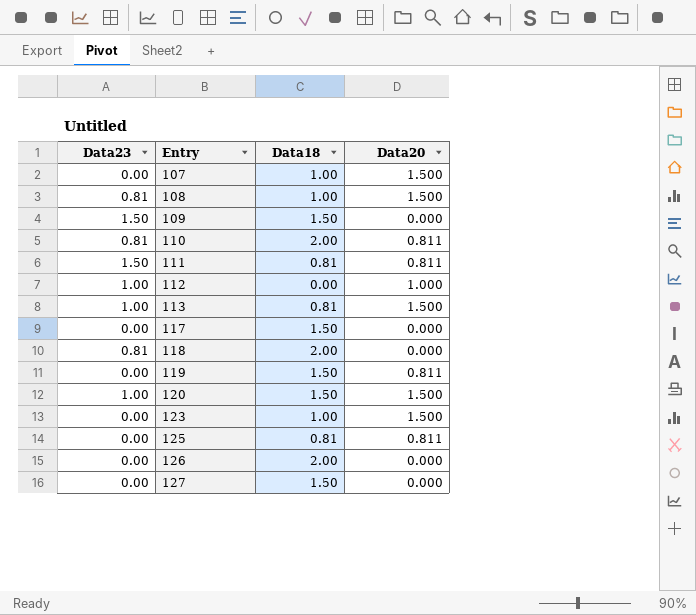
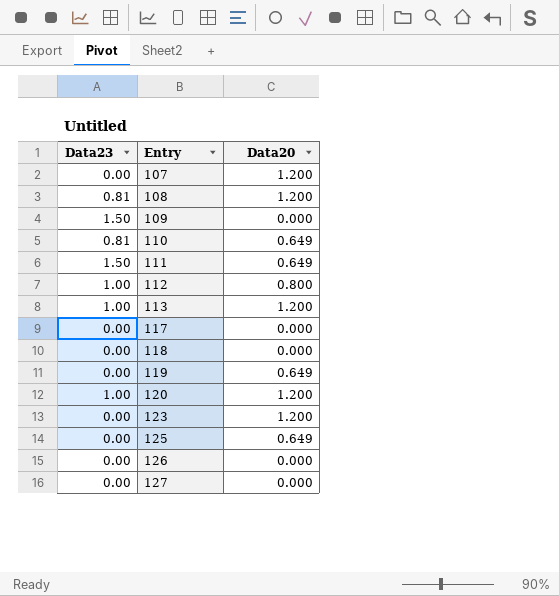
column Data18 | position: 3 -> none
107 | Data20: 1.500 -> 1.200
108 | Data20: 1.500 -> 1.200
110 | Data20: 0.811 -> 0.649
111 | Data20: 0.811 -> 0.649
112 | Data20: 1.000 -> 0.800
113 | Data20: 1.500 -> 1.200
118 | Data23: 0.81 -> 0.00
119 | Data20: 0.811 -> 0.649
120 | Data20: 1.500 -> 1.200
123 | Data20: 1.500 -> 1.200
125 | Data20: 0.811 -> 0.649

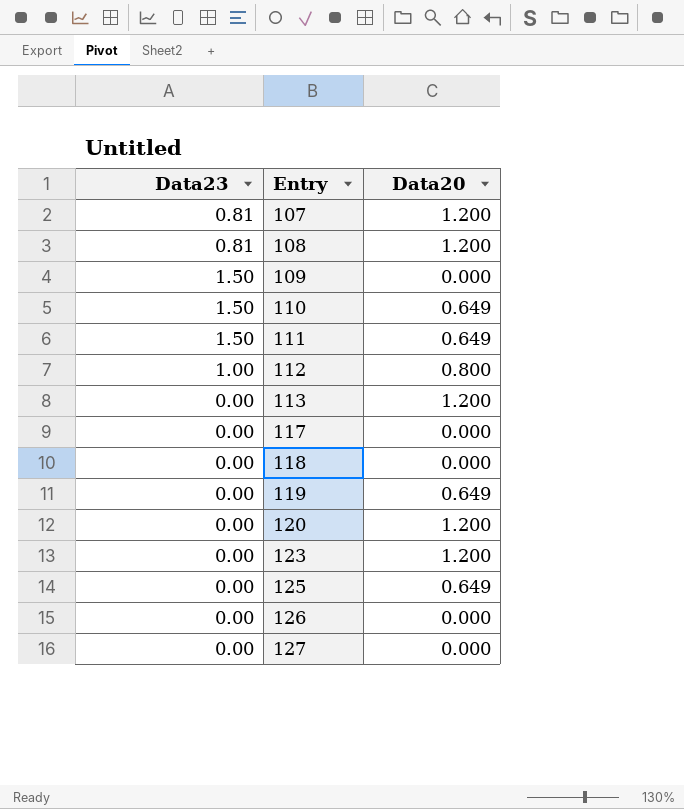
107 | Data23: 0.00 -> 0.81
110 | Data23: 0.81 -> 1.50
113 | Data23: 1.00 -> 0.00
120 | Data23: 1.00 -> 0.00

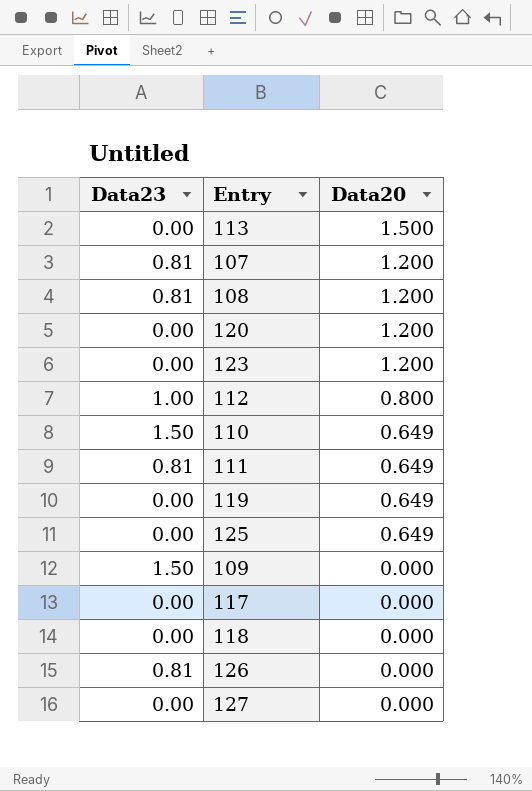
row order: Entry ascending -> Data20 descending
113 | Data20: 1.200 -> 1.500
111 | Data23: 1.50 -> 0.81
126 | Data23: 0.00 -> 0.81

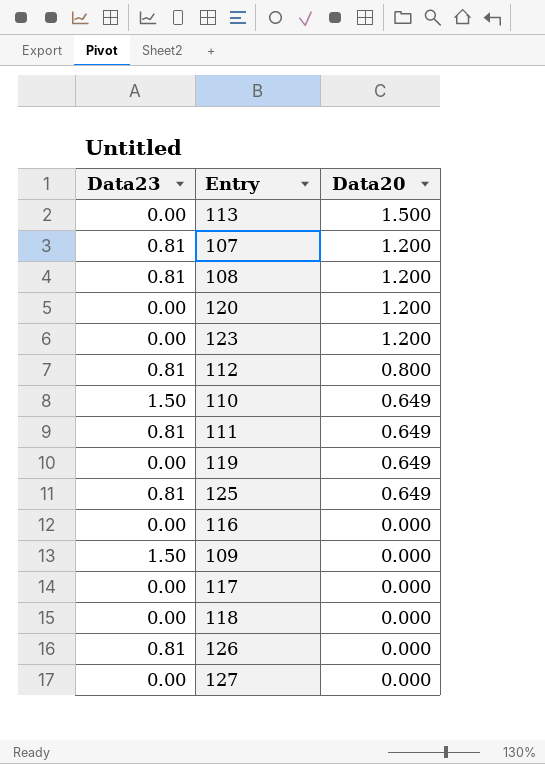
112 | Data23: 1.00 -> 0.81
125 | Data23: 0.00 -> 0.81
row 116: none -> 0.00 | 0.000

